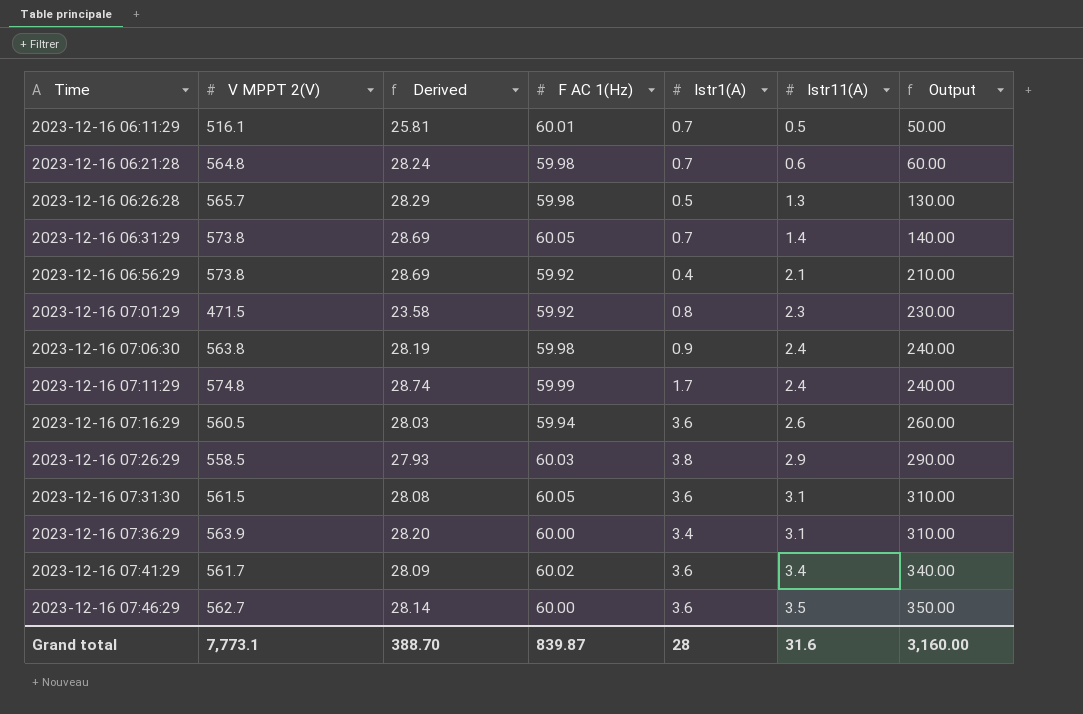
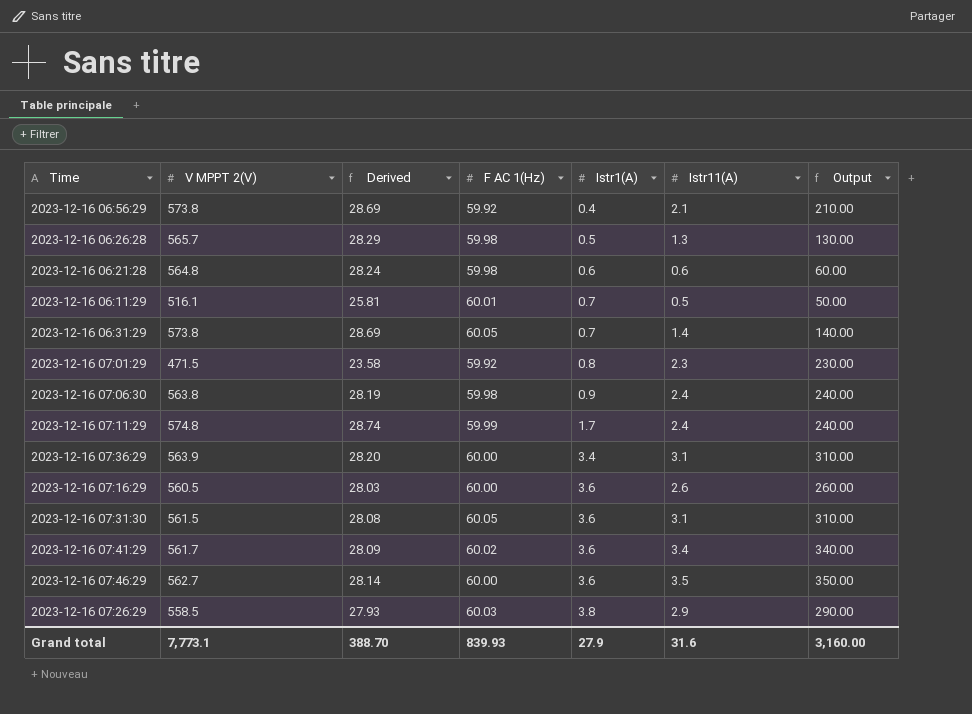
row order: Time ascending -> Istr1(A) ascending
2023-12-16 06:21:28 | Istr1(A): 0.7 -> 0.6
2023-12-16 07:16:29 | F AC 1(Hz): 59.94 -> 60.00
Grand total | F AC 1(Hz): 839.87 -> 839.93
Grand total | Istr1(A): 28 -> 27.9

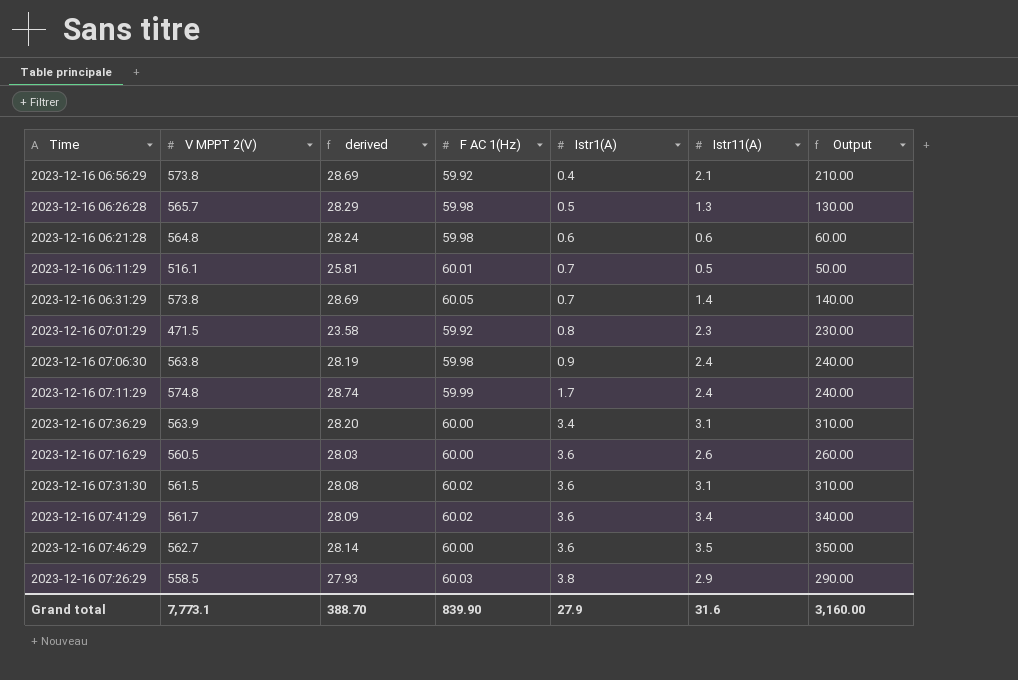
column name: Derived -> derived
2023-12-16 07:31:30 | F AC 1(Hz): 60.05 -> 60.02
Grand total | F AC 1(Hz): 839.93 -> 839.90

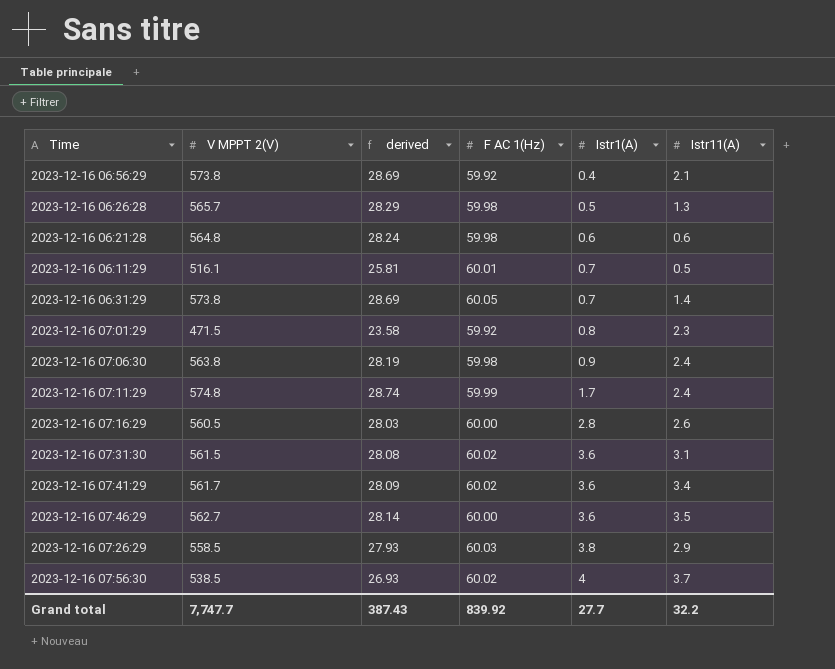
column Output | formula: [Istr11(A)] * 100 -> none
row 2023-12-16 07:36:29: 563.9 | 28.20 | 60.00 | 3.4 | 3.1 | 310.00 -> none
2023-12-16 07:16:29 | Istr1(A): 3.6 -> 2.8
row 2023-12-16 07:56:30: none -> 538.5 | 26.93 | 60.02 | 4 | 3.7
Grand total | V MPPT 2(V): 7,773.1 -> 7,747.7
Grand total | derived: 388.70 -> 387.43
Grand total | F AC 1(Hz): 839.90 -> 839.92
Grand total | Istr1(A): 27.9 -> 27.7
Grand total | Istr11(A): 31.6 -> 32.2

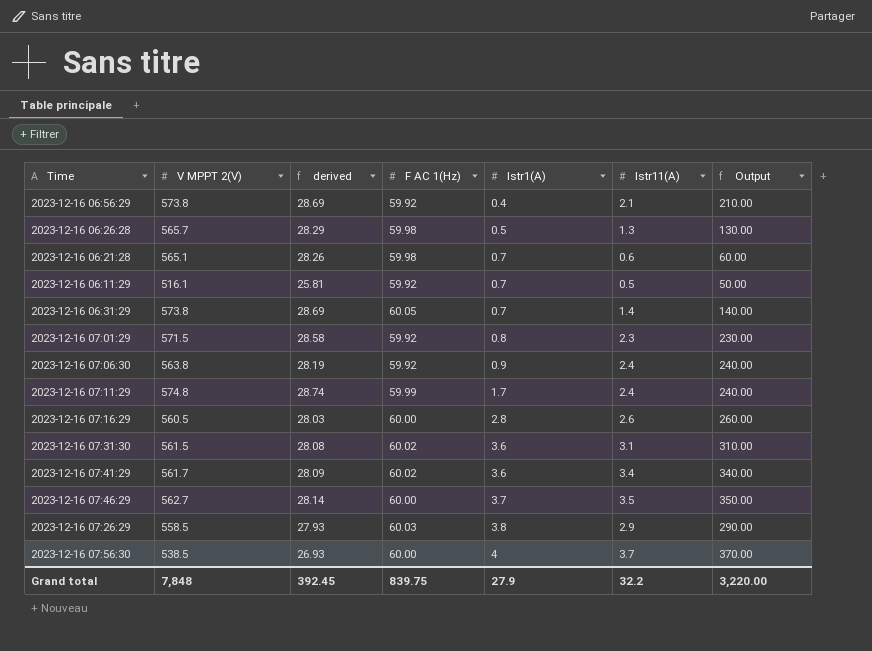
column Output | formula: none -> [Istr11(A)] * 100
2023-12-16 06:21:28 | V MPPT 2(V): 564.8 -> 565.1
2023-12-16 06:21:28 | derived: 28.24 -> 28.26
2023-12-16 06:21:28 | Istr1(A): 0.6 -> 0.7
2023-12-16 06:11:29 | F AC 1(Hz): 60.01 -> 59.92
2023-12-16 07:01:29 | V MPPT 2(V): 471.5 -> 571.5
2023-12-16 07:01:29 | derived: 23.58 -> 28.58
2023-12-16 07:06:30 | F AC 1(Hz): 59.98 -> 59.92
2023-12-16 07:46:29 | Istr1(A): 3.6 -> 3.7
2023-12-16 07:56:30 | F AC 1(Hz): 60.02 -> 60.00
Grand total | V MPPT 2(V): 7,747.7 -> 7,848
Grand total | derived: 387.43 -> 392.45
Grand total | F AC 1(Hz): 839.92 -> 839.75
Grand total | Istr1(A): 27.7 -> 27.9

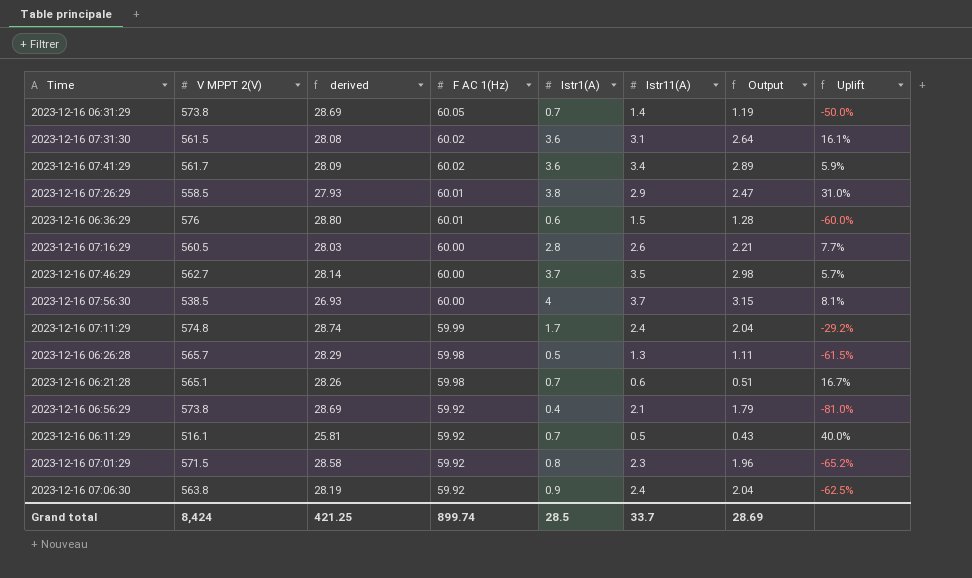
row order: Istr1(A) ascending -> F AC 1(Hz) descending
column Output | formula: [Istr11(A)] * 100 -> [Istr11(A)] * 0.85
column Uplift | formula: none -> ([Istr1(A)] - [Istr11(A)]) / [Istr11(A)]
2023-12-16 07:26:29 | F AC 1(Hz): 60.03 -> 60.01
row 2023-12-16 06:36:29: none -> 576 | 28.80 | 60.01 | 0.6 | 1.5 | 1.28 | -60.0%
Grand total | V MPPT 2(V): 7,848 -> 8,424
Grand total | derived: 392.45 -> 421.25
Grand total | F AC 1(Hz): 839.75 -> 899.74
Grand total | Istr1(A): 27.9 -> 28.5
Grand total | Istr11(A): 32.2 -> 33.7
Grand total | Output: 3,220.00 -> 28.69

